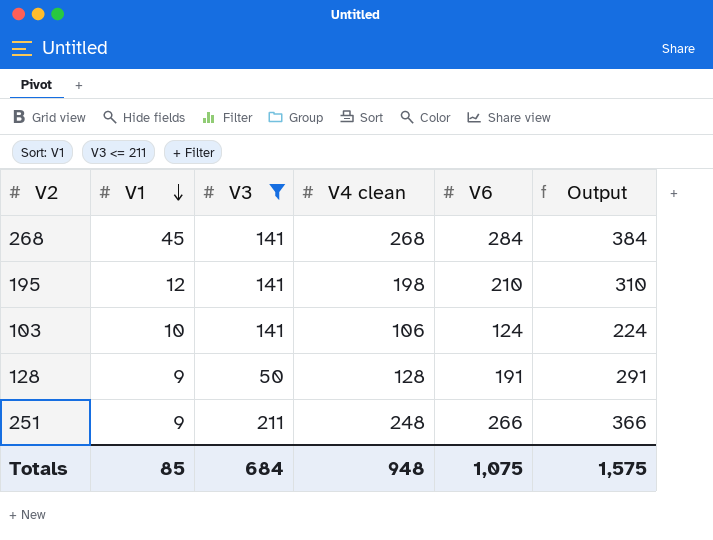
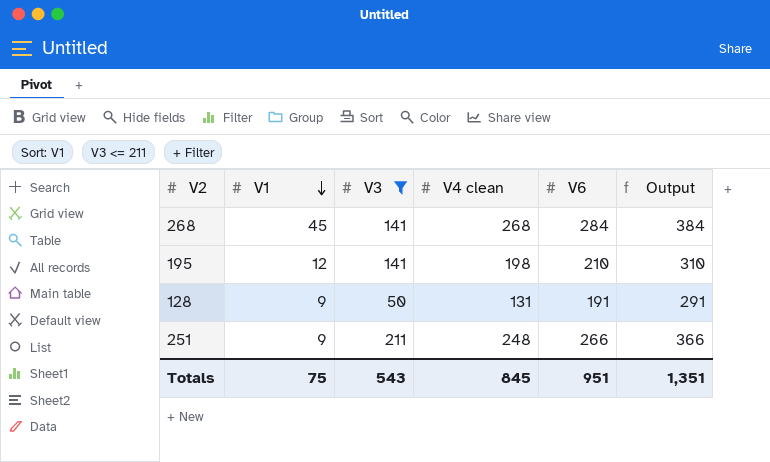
row 103: 10 | 141 | 106 | 124 | 224 -> none
128 | V4 clean: 128 -> 131
Totals | V1: 85 -> 75
Totals | V3: 684 -> 543
Totals | V4 clean: 948 -> 845
Totals | V6: 1,075 -> 951
Totals | Output: 1,575 -> 1,351

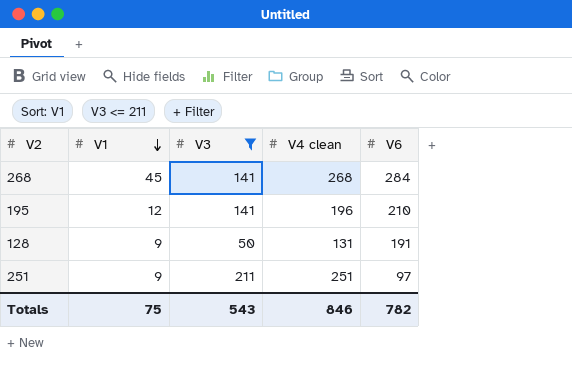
column Output | formula: [V6] + 100 -> none
195 | V4 clean: 198 -> 196
251 | V4 clean: 248 -> 251
251 | V6: 266 -> 97
Totals | V4 clean: 845 -> 846
Totals | V6: 951 -> 782

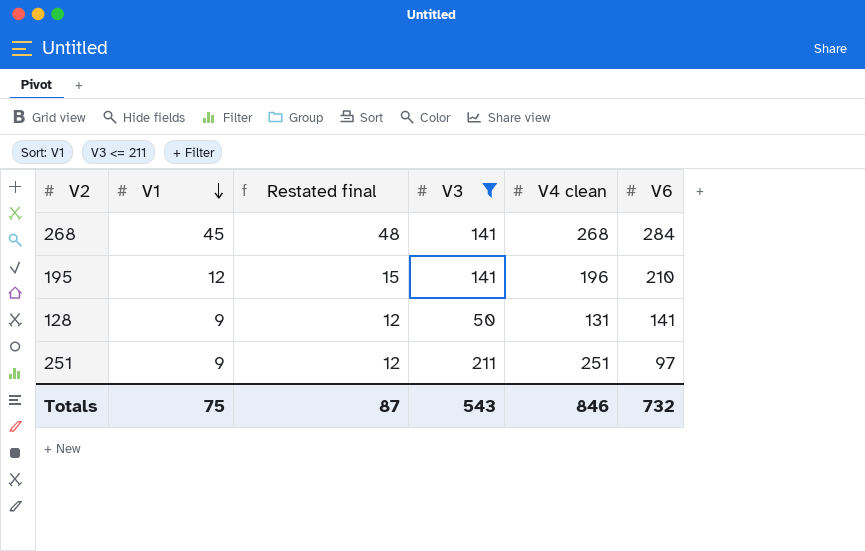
column Restated final | formula: none -> [V1] + 3
128 | V6: 191 -> 141
Totals | V6: 782 -> 732

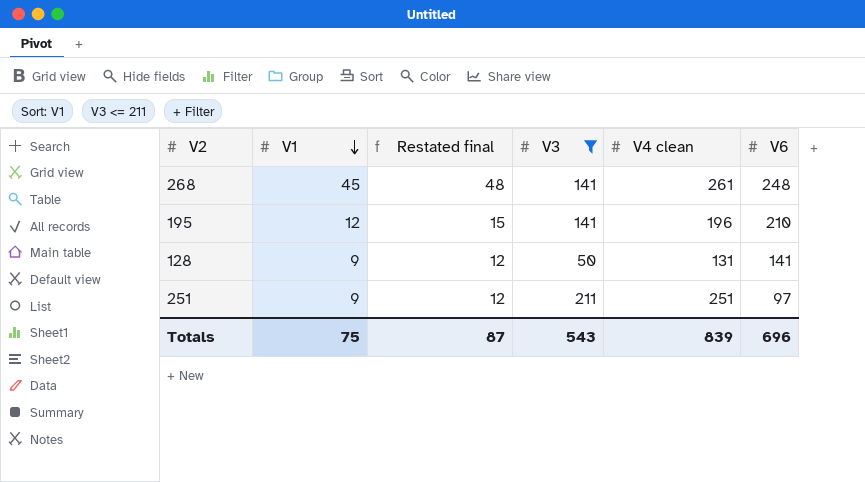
268 | V4 clean: 268 -> 261
268 | V6: 284 -> 248
Totals | V4 clean: 846 -> 839
Totals | V6: 732 -> 696

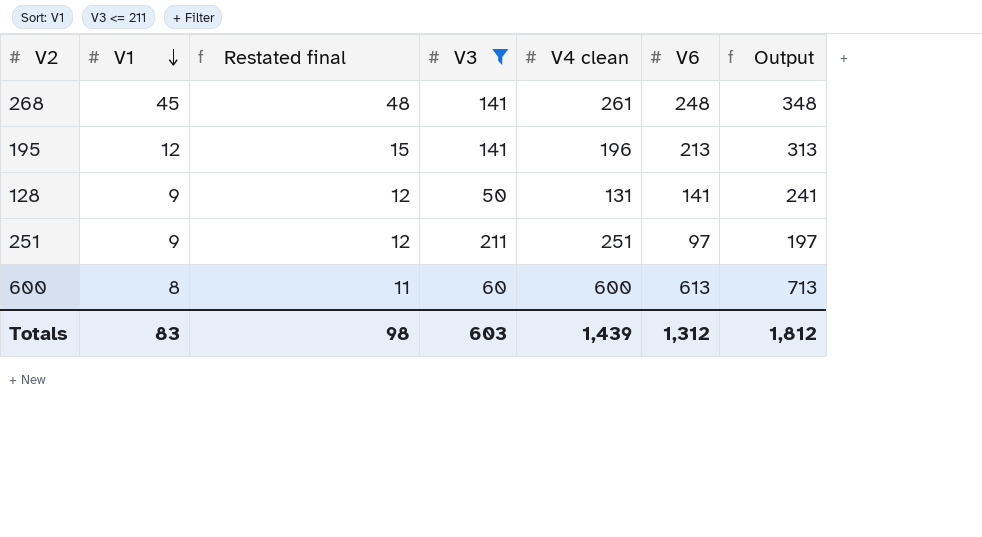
column Output | formula: none -> [V6] + 100
195 | V6: 210 -> 213
row 600: none -> 8 | 11 | 60 | 600 | 613 | 713
Totals | V1: 75 -> 83
Totals | Restated final: 87 -> 98
Totals | V3: 543 -> 603
Totals | V4 clean: 839 -> 1,439
Totals | V6: 696 -> 1,312

